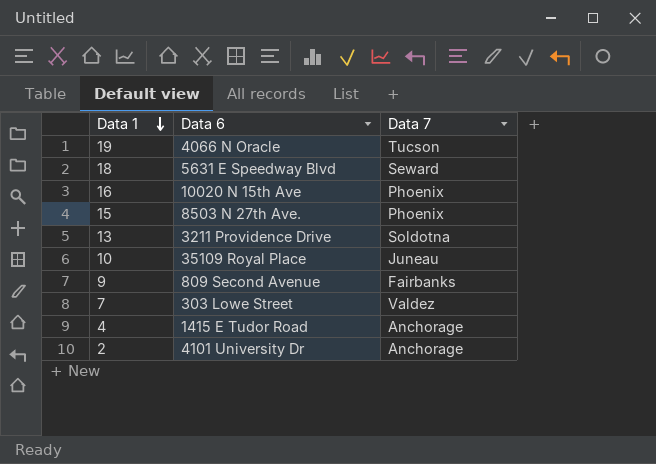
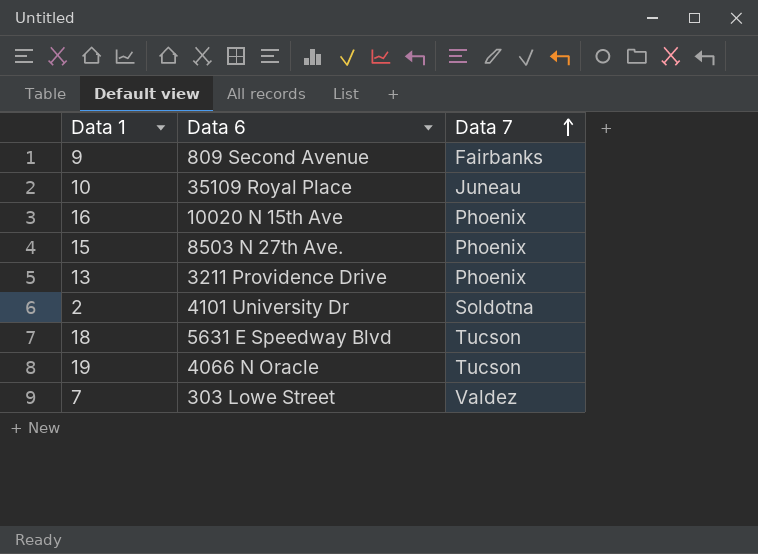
row order: Data 1 descending -> Data 7 ascending
row 4: 1415 E Tudor Road | Anchorage -> none
13 | Data 7: Soldotna -> Phoenix
2 | Data 7: Anchorage -> Soldotna
18 | Data 7: Seward -> Tucson

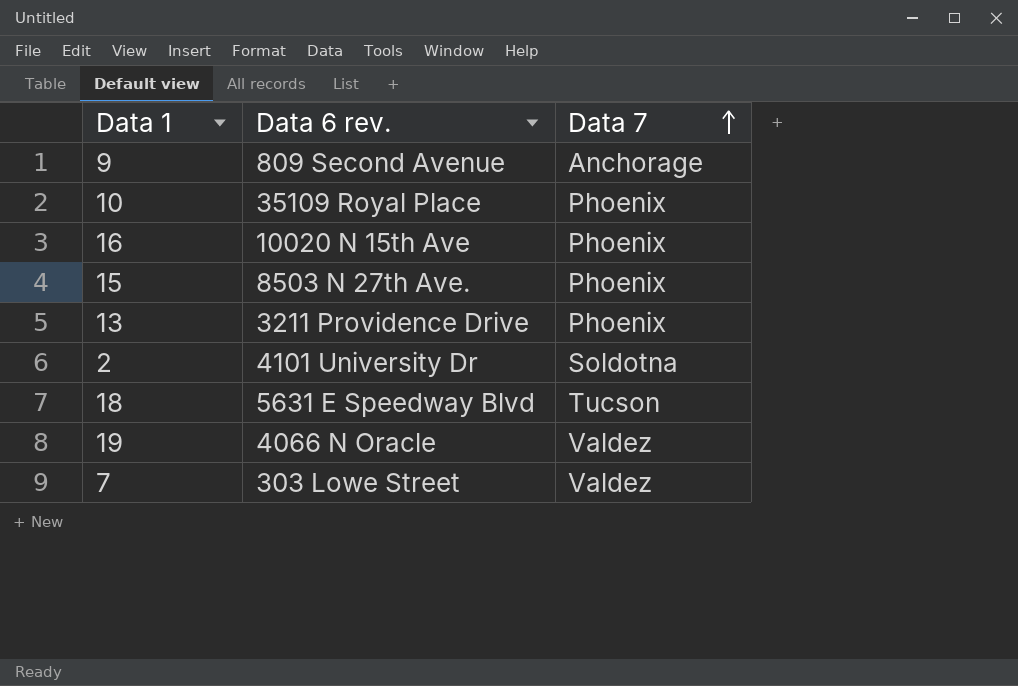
column name: Data 6 -> Data 6 rev.
9 | Data 7: Fairbanks -> Anchorage
10 | Data 7: Juneau -> Phoenix
19 | Data 7: Tucson -> Valdez

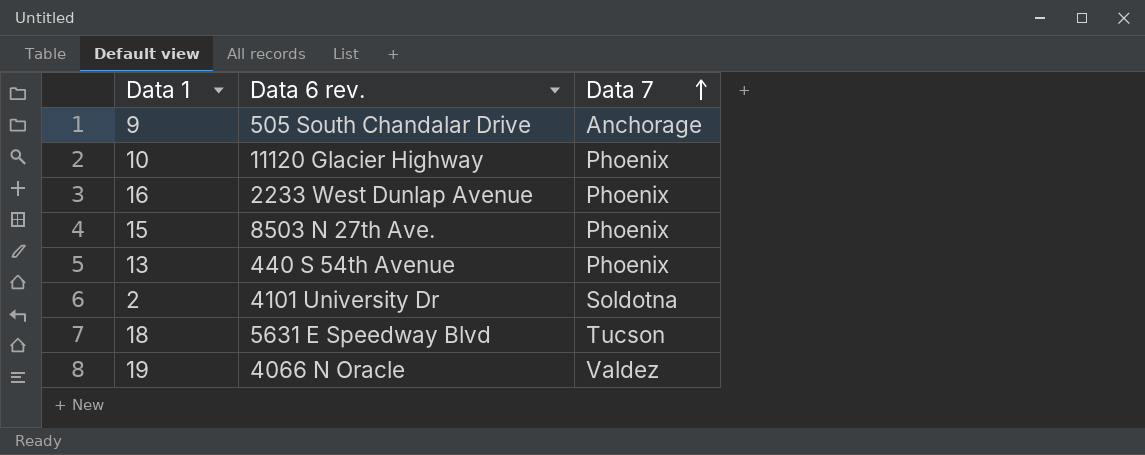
row 7: 303 Lowe Street | Valdez -> none
9 | Data 6 rev.: 809 Second Avenue -> 505 South Chandalar Drive
10 | Data 6 rev.: 35109 Royal Place -> 11120 Glacier Highway
16 | Data 6 rev.: 10020 N 15th Ave -> 2233 West Dunlap Avenue
13 | Data 6 rev.: 3211 Providence Drive -> 440 S 54th Avenue

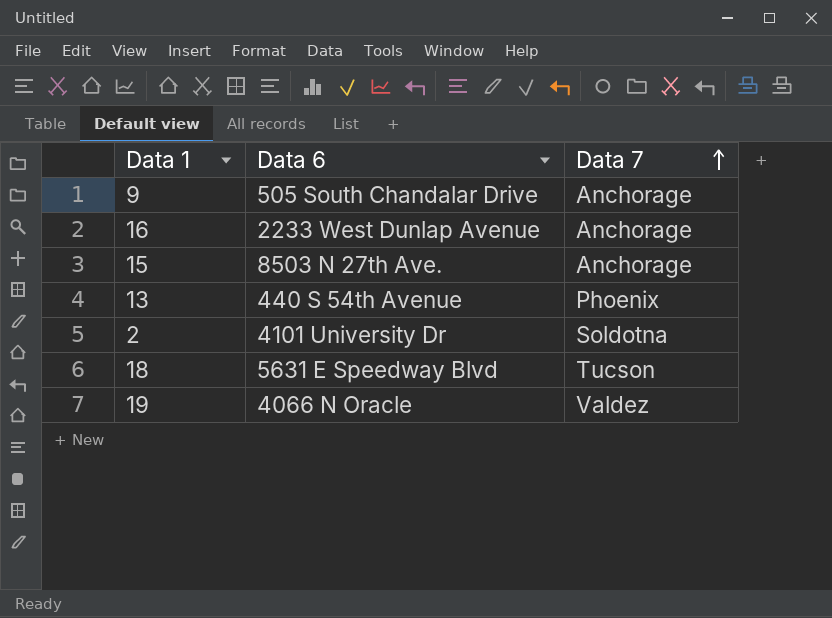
column name: Data 6 rev. -> Data 6
row 10: 11120 Glacier Highway | Phoenix -> none
16 | Data 7: Phoenix -> Anchorage
15 | Data 7: Phoenix -> Anchorage

